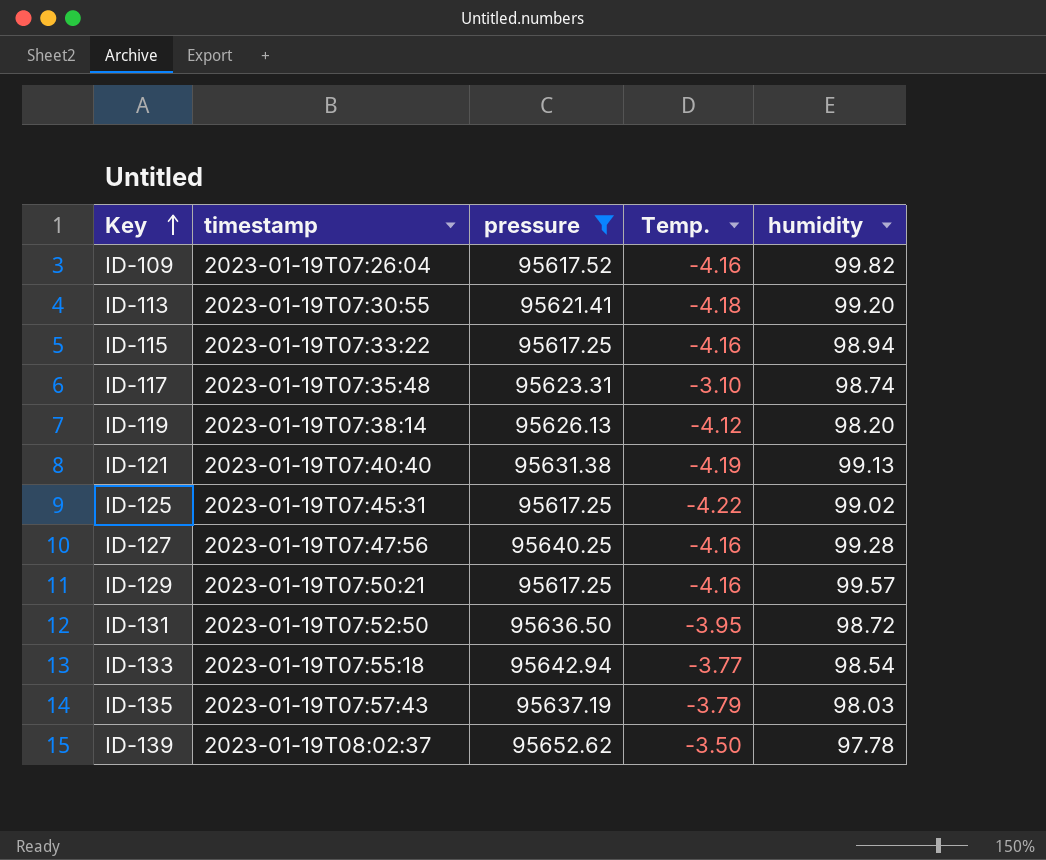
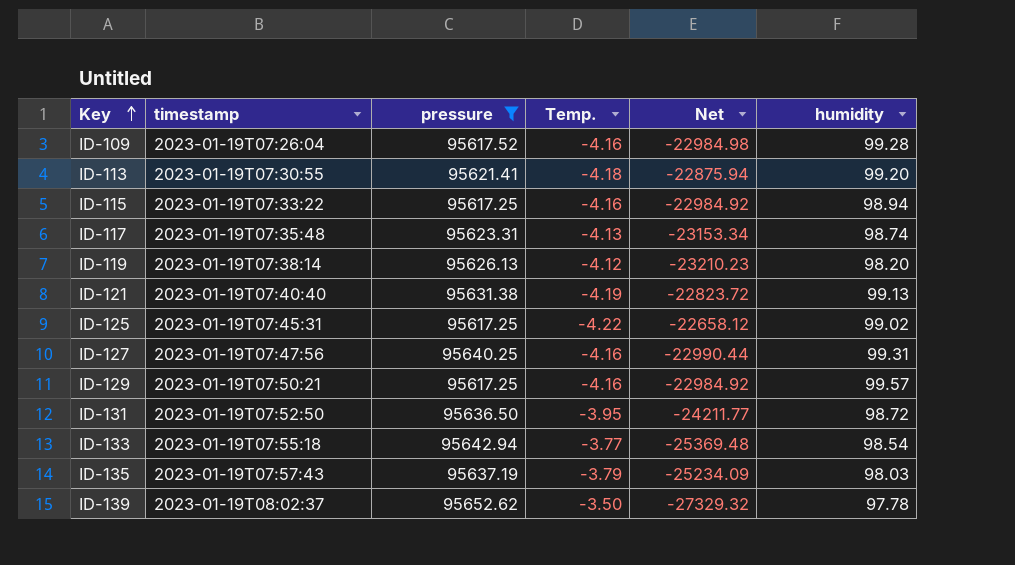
column Net | formula: none -> [pressure] / [Temp.]
ID-109 | humidity: 99.82 -> 99.28
ID-117 | Temp.: -3.10 -> -4.13
ID-127 | humidity: 99.28 -> 99.31

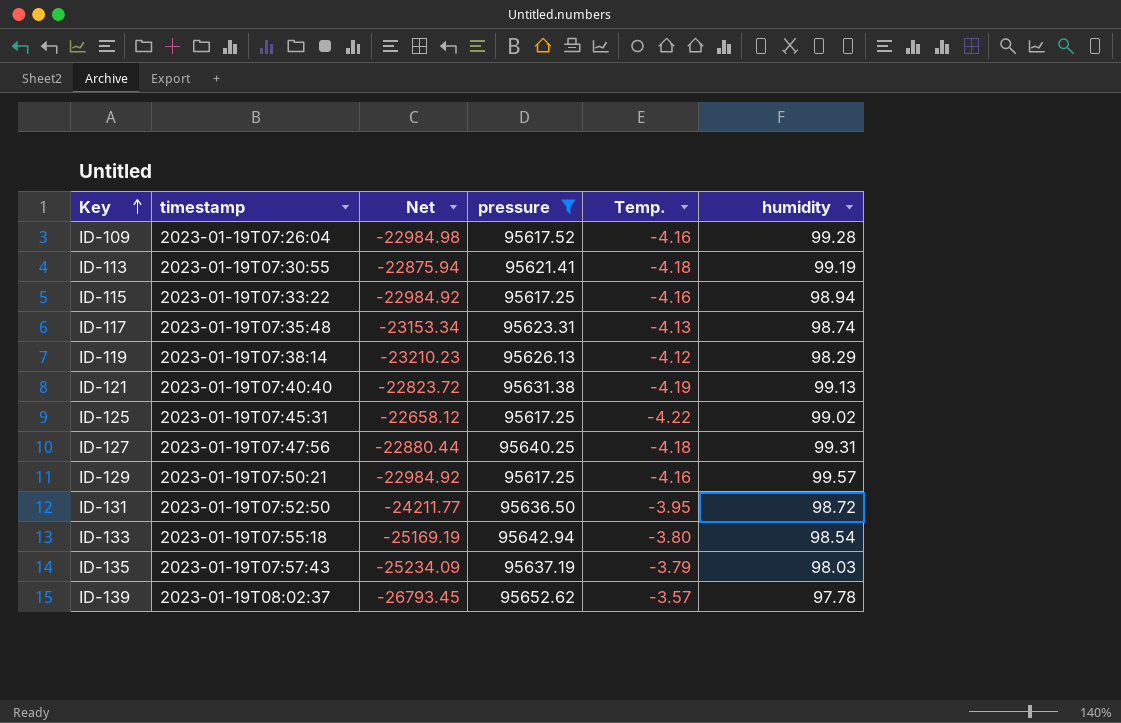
column Net | position: 5 -> 3
ID-113 | humidity: 99.20 -> 99.19
ID-119 | humidity: 98.20 -> 98.29
ID-127 | Net: -22990.44 -> -22880.44
ID-127 | Temp.: -4.16 -> -4.18
ID-133 | Net: -25369.48 -> -25169.19
ID-133 | Temp.: -3.77 -> -3.80
ID-139 | Net: -27329.32 -> -26793.45
ID-139 | Temp.: -3.50 -> -3.57

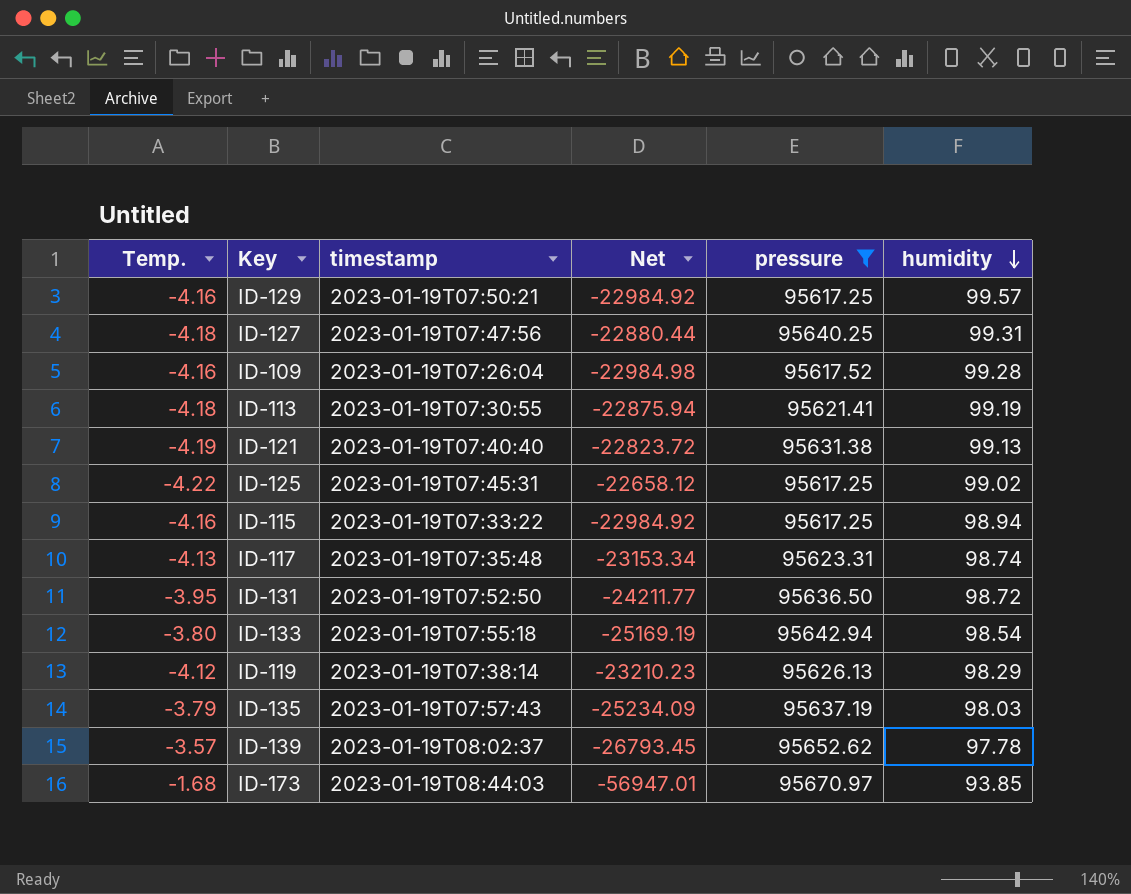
row order: Key ascending -> humidity descending
column Temp. | position: 5 -> 1
row ID-173: none -> -1.68 | 2023-01-19T08:44:03 | -56947.01 | 95670.97 | 93.85

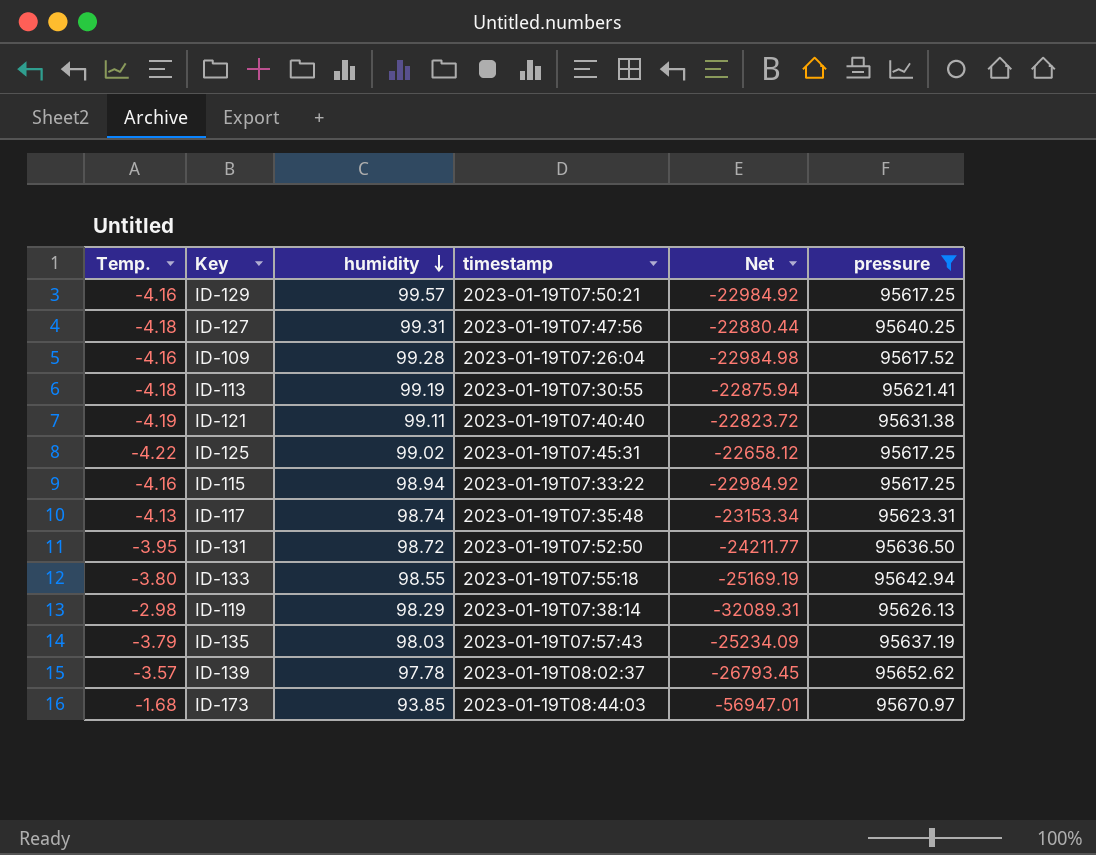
column humidity | position: 6 -> 3
ID-121 | humidity: 99.13 -> 99.11
ID-133 | humidity: 98.54 -> 98.55
ID-119 | Temp.: -4.12 -> -2.98
ID-119 | Net: -23210.23 -> -32089.31

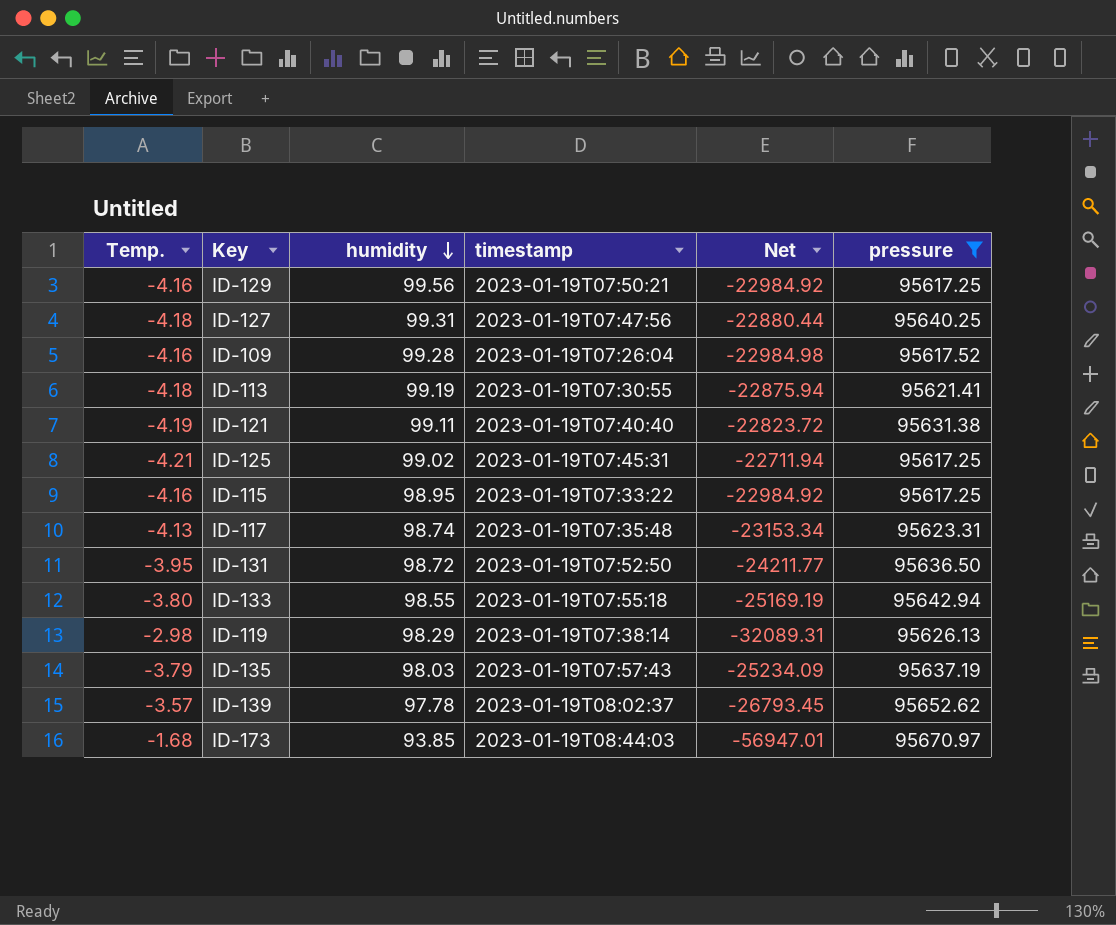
ID-129 | humidity: 99.57 -> 99.56
ID-125 | Temp.: -4.22 -> -4.21
ID-125 | Net: -22658.12 -> -22711.94
ID-115 | humidity: 98.94 -> 98.95

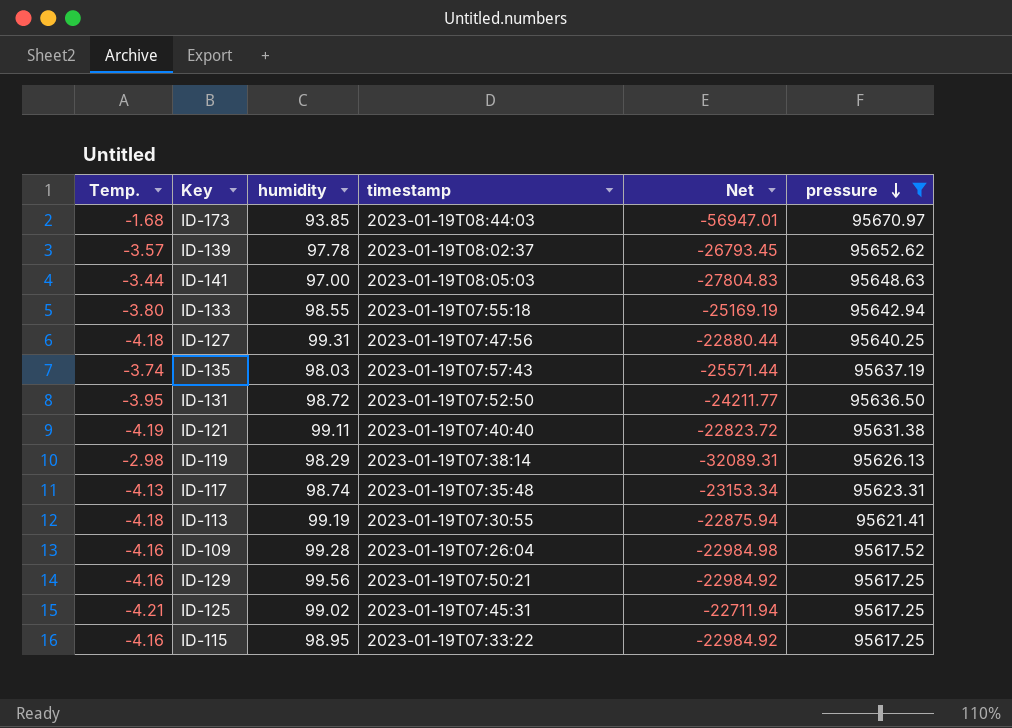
row order: humidity descending -> pressure descending
row ID-141: none -> -3.44 | 97.00 | 2023-01-19T08:05:03 | -27804.83 | 95648.63
ID-135 | Temp.: -3.79 -> -3.74
ID-135 | Net: -25234.09 -> -25571.44

